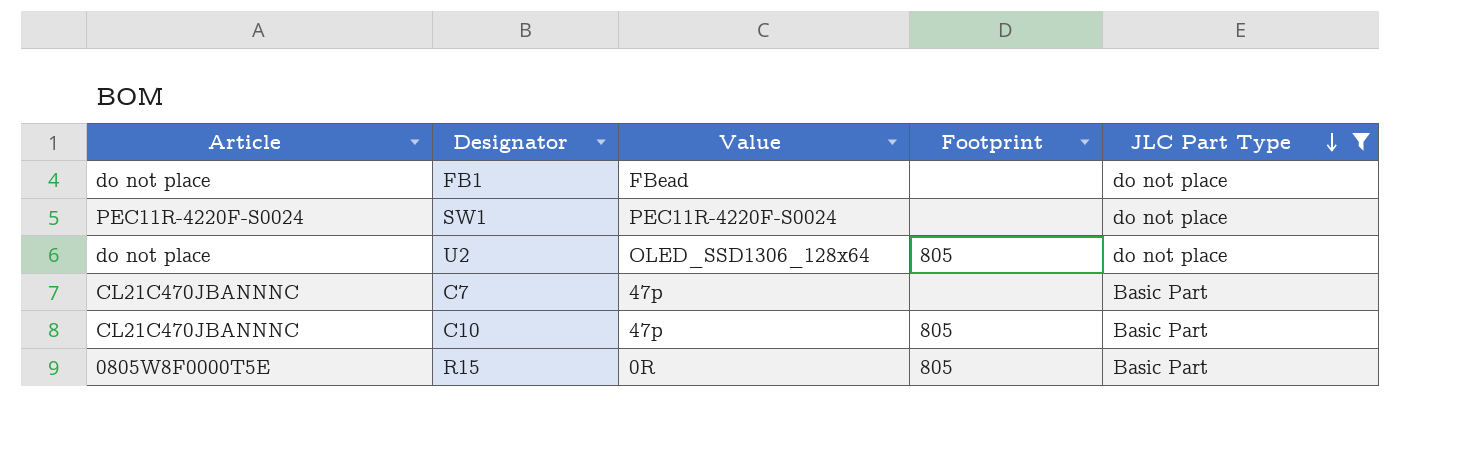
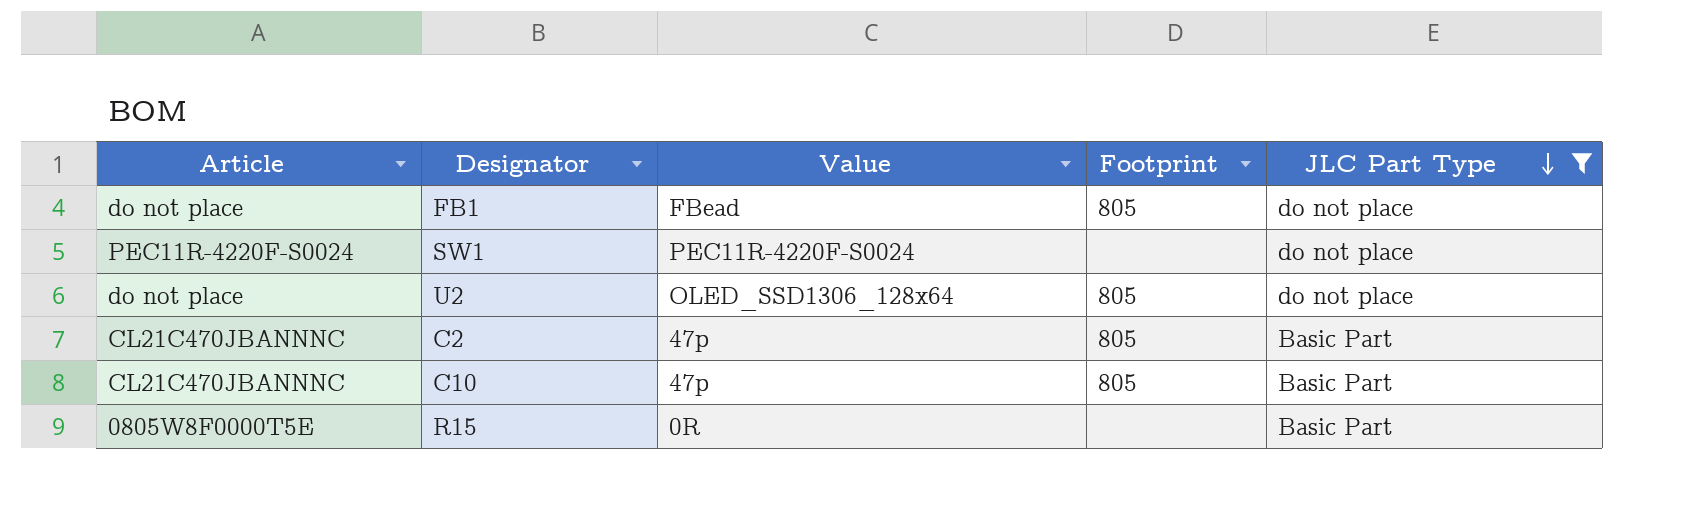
row C7: CL21C470JBANNNC | 47p | none | Basic Part -> none
FB1 | Footprint: none -> 805
row C2: none -> CL21C470JBANNNC | 47p | 805 | Basic Part
R15 | Footprint: 805 -> none

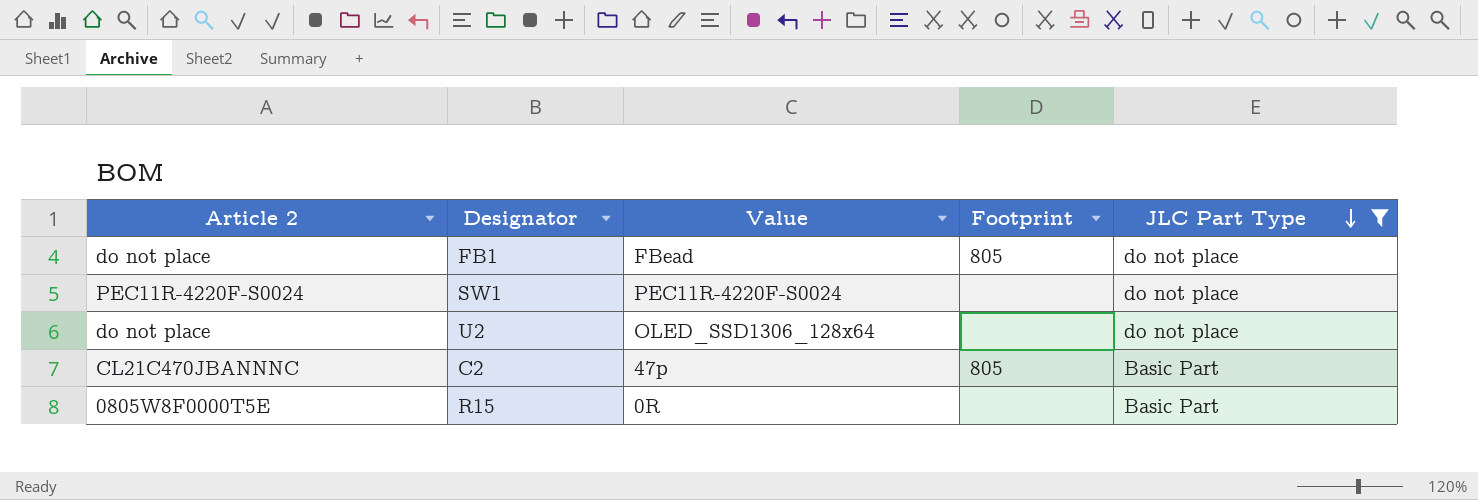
column name: Article -> Article 2
row C10: CL21C470JBANNNC | 47p | 805 | Basic Part -> none
U2 | Footprint: 805 -> none

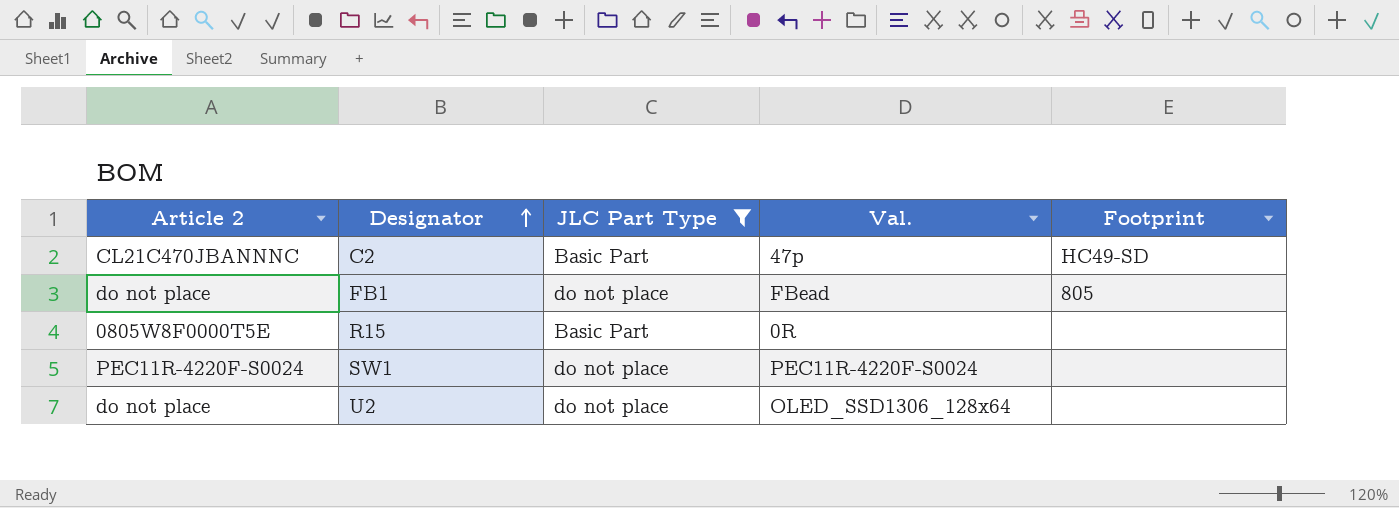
row order: JLC Part Type descending -> Designator ascending
column JLC Part Type | position: 5 -> 3
column name: Value -> Val.
C2 | Footprint: 805 -> HC49-SD

